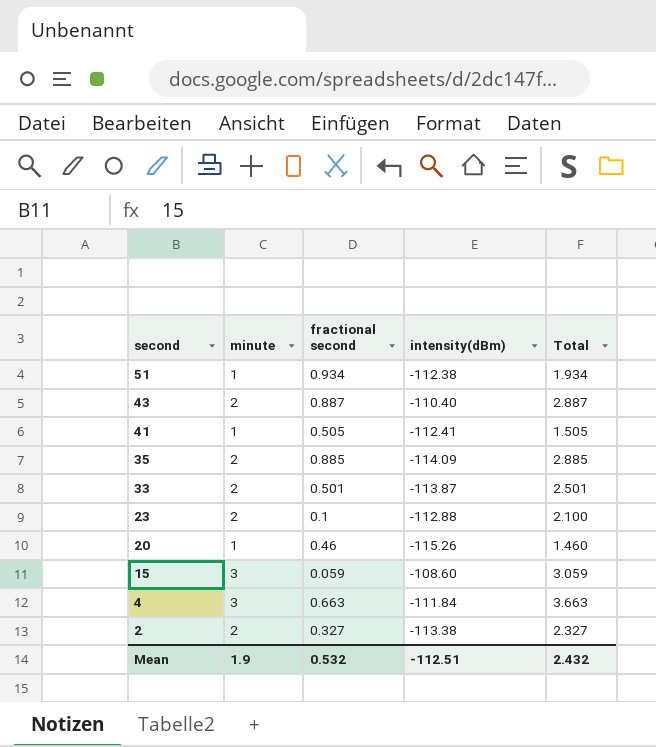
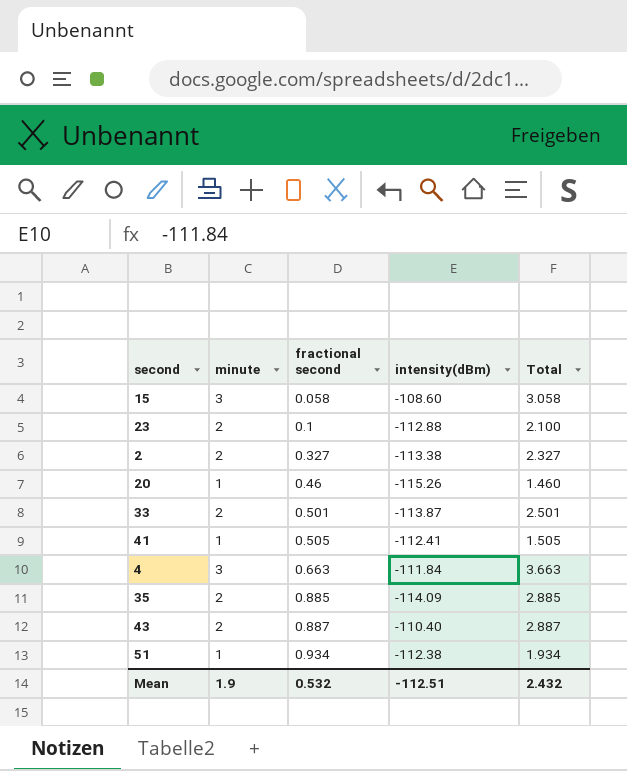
row order: second descending -> fractional second ascending
15 | fractional second: 0.059 -> 0.058
15 | Total: 3.059 -> 3.058

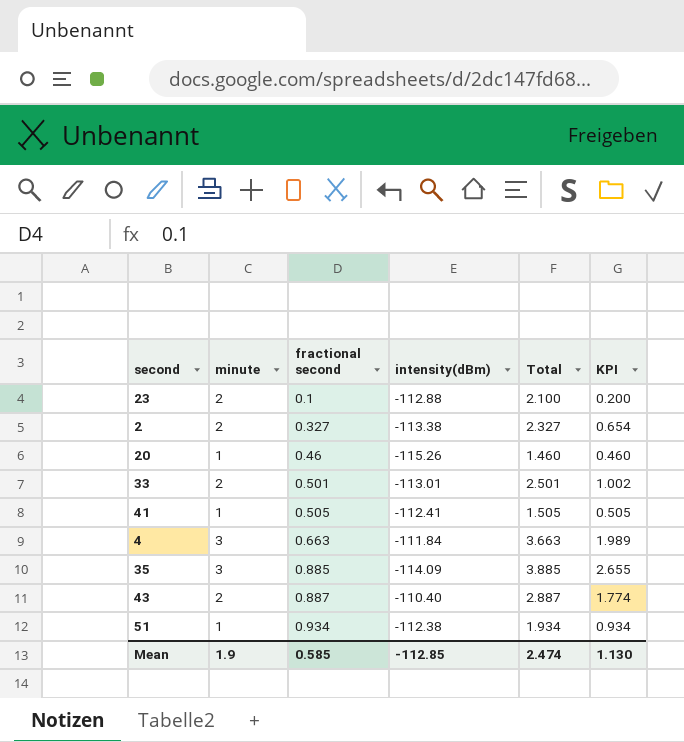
column KPI | formula: none -> [minute] * [fractional second]
row 15: 3 | 0.058 | -108.60 | 3.058 -> none
33 | intensity(dBm): -113.87 -> -113.01
35 | minute: 2 -> 3
35 | Total: 2.885 -> 3.885
Mean | fractional second: 0.532 -> 0.585
Mean | intensity(dBm): -112.51 -> -112.85
Mean | Total: 2.432 -> 2.474

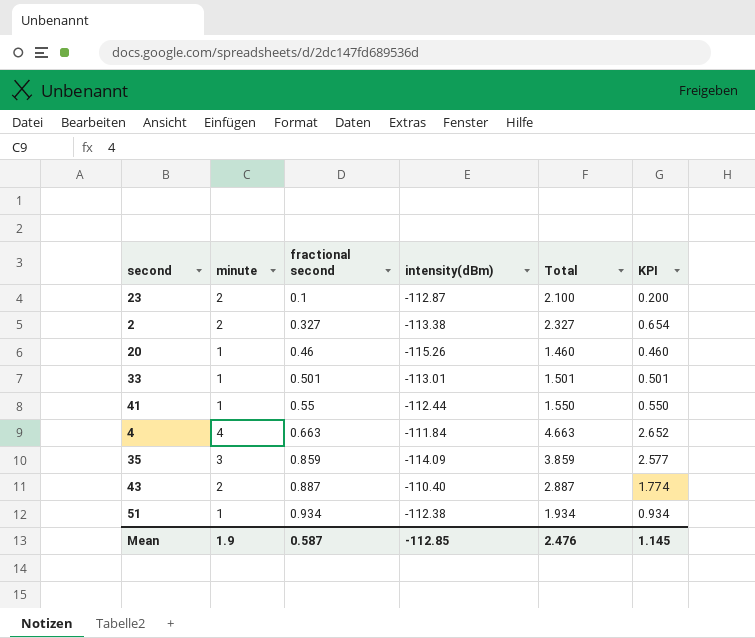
23 | intensity(dBm): -112.88 -> -112.87
33 | minute: 2 -> 1
33 | Total: 2.501 -> 1.501
33 | KPI: 1.002 -> 0.501
41 | fractional second: 0.505 -> 0.55
41 | intensity(dBm): -112.41 -> -112.44
41 | Total: 1.505 -> 1.550
41 | KPI: 0.505 -> 0.550
4 | minute: 3 -> 4
4 | Total: 3.663 -> 4.663
4 | KPI: 1.989 -> 2.652
35 | fractional second: 0.885 -> 0.859
35 | Total: 3.885 -> 3.859
35 | KPI: 2.655 -> 2.577
Mean | fractional second: 0.585 -> 0.587
Mean | Total: 2.474 -> 2.476
Mean | KPI: 1.130 -> 1.145

